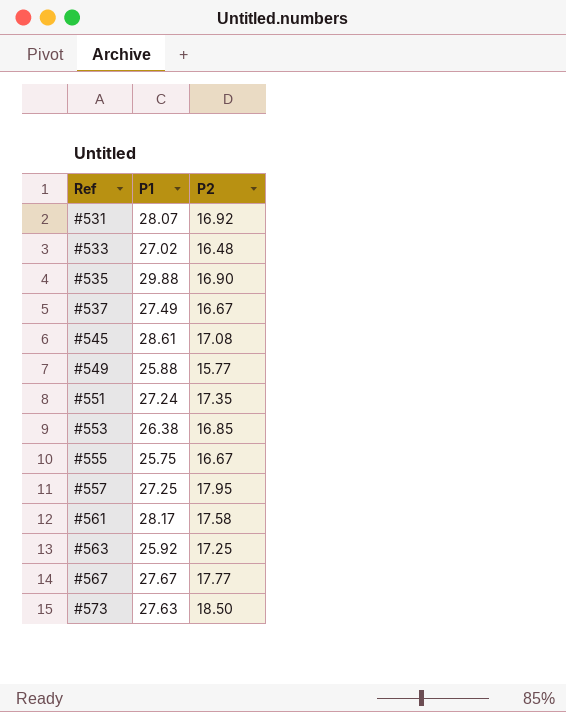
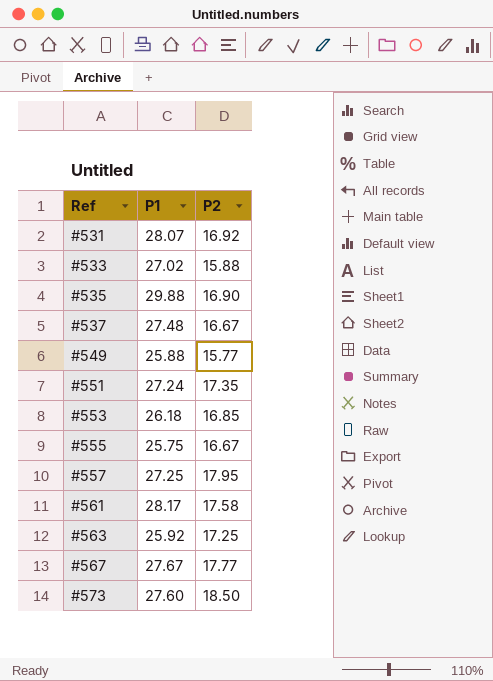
row #545: 28.61 | 17.08 -> none
#533 | P2: 16.48 -> 15.88
#537 | P1: 27.49 -> 27.48
#553 | P1: 26.38 -> 26.18
#573 | P1: 27.63 -> 27.60

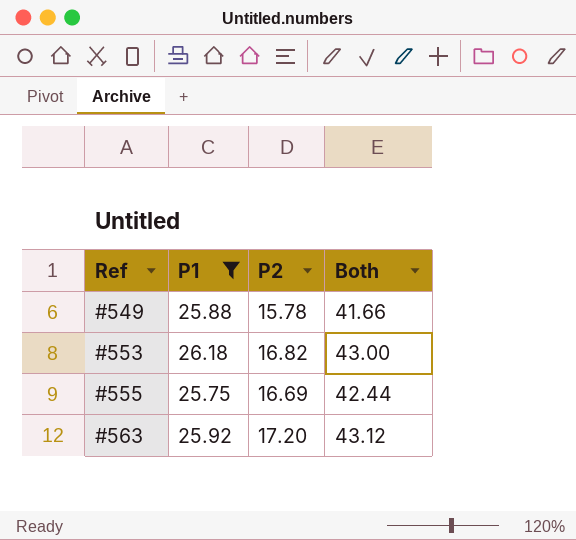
filter: none -> P1 <= 26.18
column Both | formula: none -> [P1] + [P2]
#549 | P2: 15.77 -> 15.78
#553 | P2: 16.85 -> 16.82
#555 | P2: 16.67 -> 16.69
#563 | P2: 17.25 -> 17.20

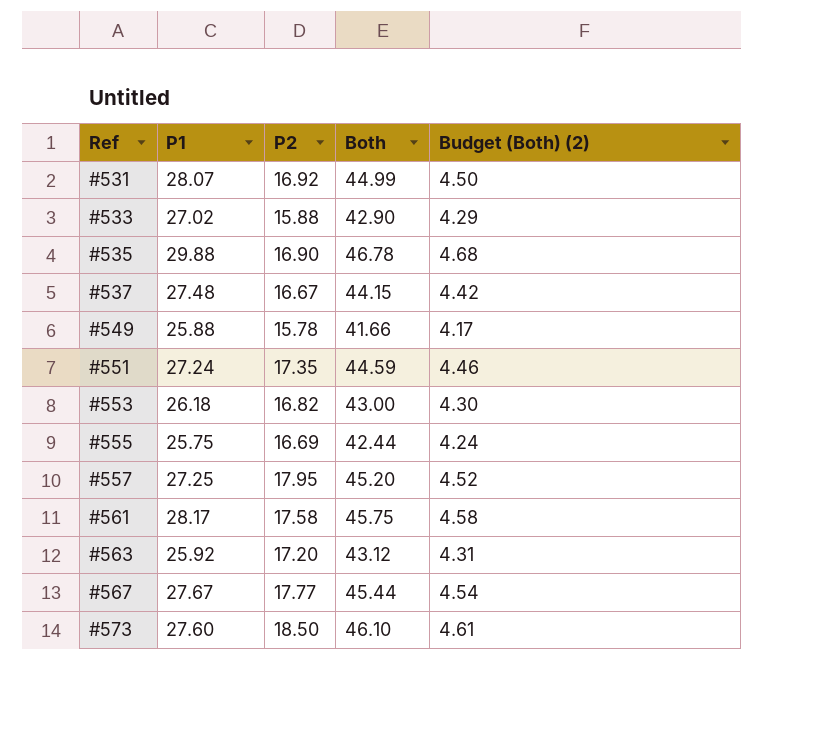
filter: P1 <= 26.18 -> none
column Budget (Both) (2) | formula: none -> [Both] * 0.1

